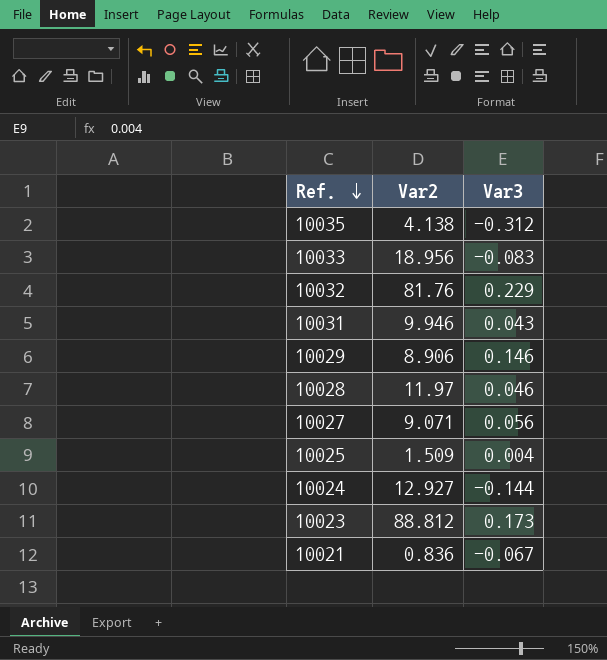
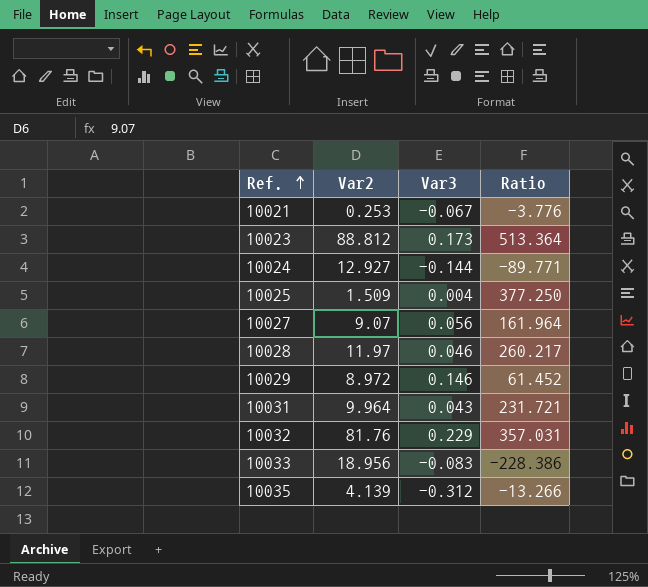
row order: Ref. descending -> Ref. ascending
column Ratio | formula: none -> [Var2] / [Var3]
10021 | Var2: 0.836 -> 0.253
10027 | Var2: 9.071 -> 9.07
10029 | Var2: 8.906 -> 8.972
10031 | Var2: 9.946 -> 9.964
10035 | Var2: 4.138 -> 4.139

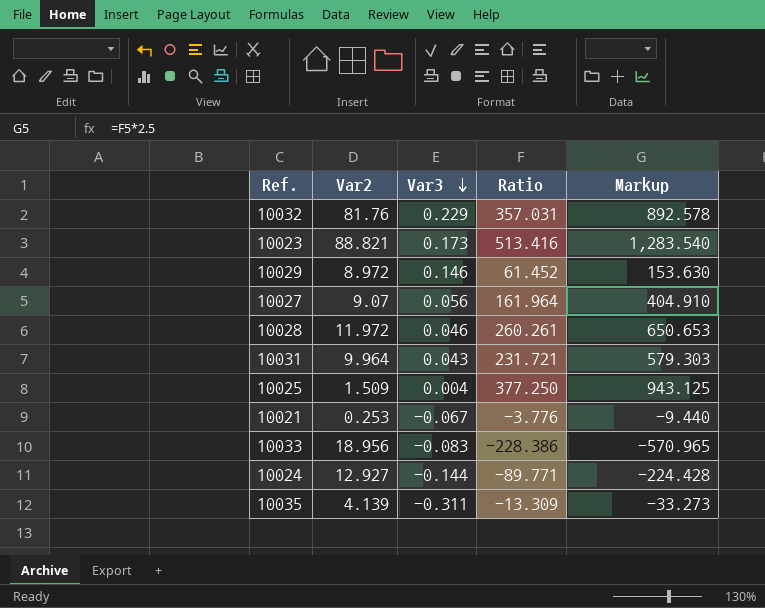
row order: Ref. ascending -> Var3 descending
column Markup | formula: none -> [Ratio] * 2.5
10023 | Var2: 88.812 -> 88.821
10023 | Ratio: 513.364 -> 513.416
10028 | Var2: 11.97 -> 11.972
10028 | Ratio: 260.217 -> 260.261
10035 | Var3: -0.312 -> -0.311
10035 | Ratio: -13.266 -> -13.309

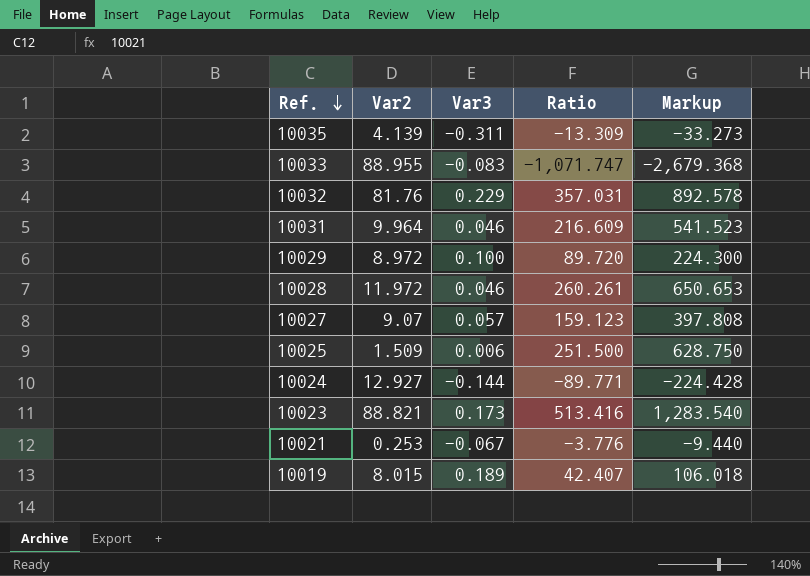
row order: Var3 descending -> Ref. descending
10033 | Var2: 18.956 -> 88.955
10033 | Ratio: -228.386 -> -1,071.747
10033 | Markup: -570.965 -> -2,679.368
10031 | Var3: 0.043 -> 0.046
10031 | Ratio: 231.721 -> 216.609
10031 | Markup: 579.303 -> 541.523
10029 | Var3: 0.146 -> 0.100
10029 | Ratio: 61.452 -> 89.720
10029 | Markup: 153.630 -> 224.300
10027 | Var3: 0.056 -> 0.057
10027 | Ratio: 161.964 -> 159.123
10027 | Markup: 404.910 -> 397.808
10025 | Var3: 0.004 -> 0.006
10025 | Ratio: 377.250 -> 251.500
10025 | Markup: 943.125 -> 628.750
row 10019: none -> 8.015 | 0.189 | 42.407 | 106.018

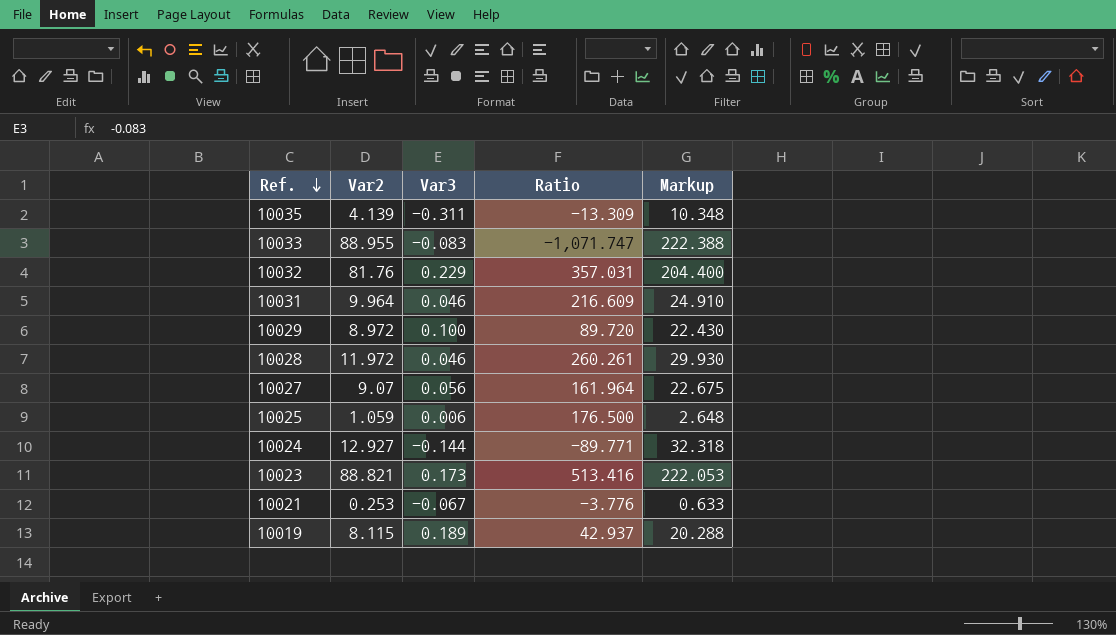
column Markup | formula: [Ratio] * 2.5 -> [Var2] * 2.5
10027 | Var3: 0.057 -> 0.056
10027 | Ratio: 159.123 -> 161.964
10025 | Var2: 1.509 -> 1.059
10025 | Ratio: 251.500 -> 176.500
10019 | Var2: 8.015 -> 8.115
10019 | Ratio: 42.407 -> 42.937

